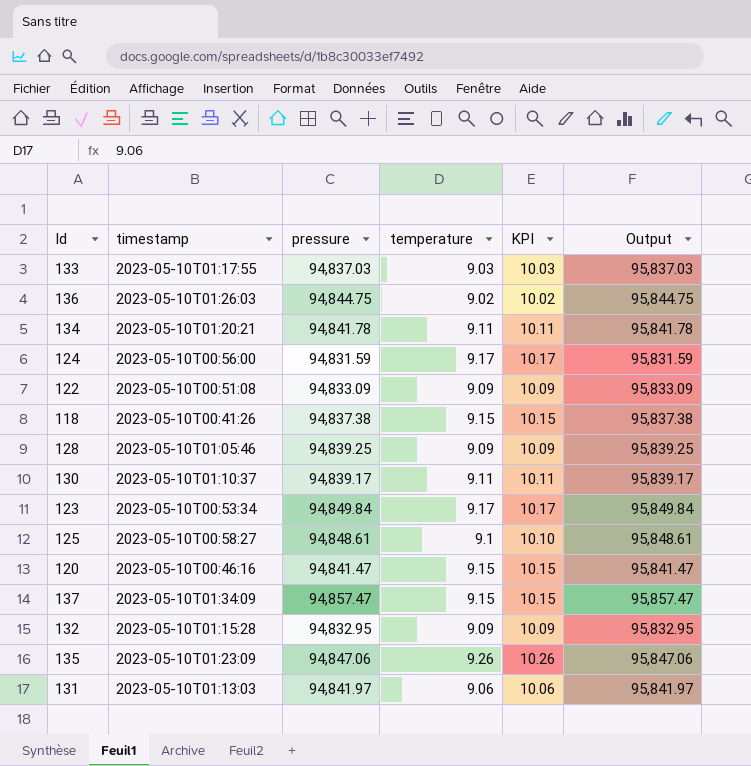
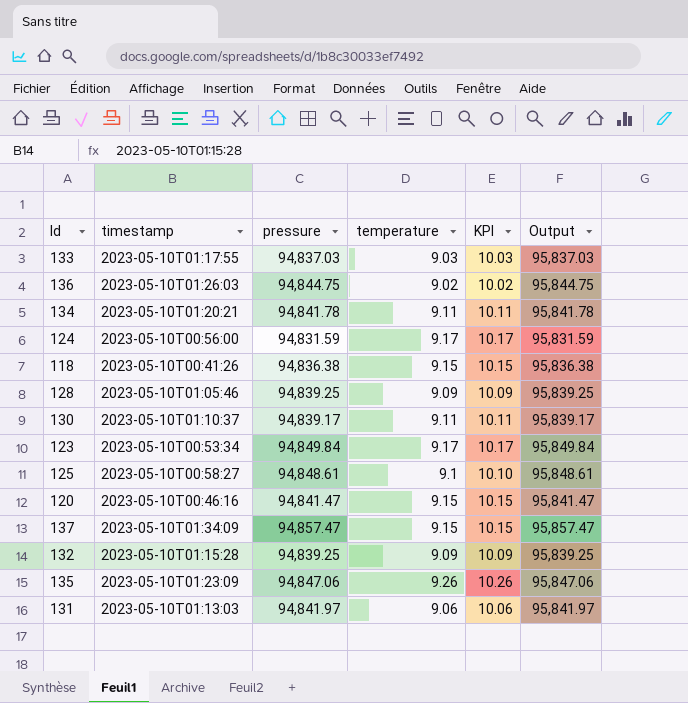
row 122: 2023-05-10T00:51:08 | 94,833.09 | 9.09 | 10.09 | 95,833.09 -> none
118 | pressure: 94,837.38 -> 94,836.38
118 | Output: 95,837.38 -> 95,836.38
132 | pressure: 94,832.95 -> 94,839.25
132 | Output: 95,832.95 -> 95,839.25

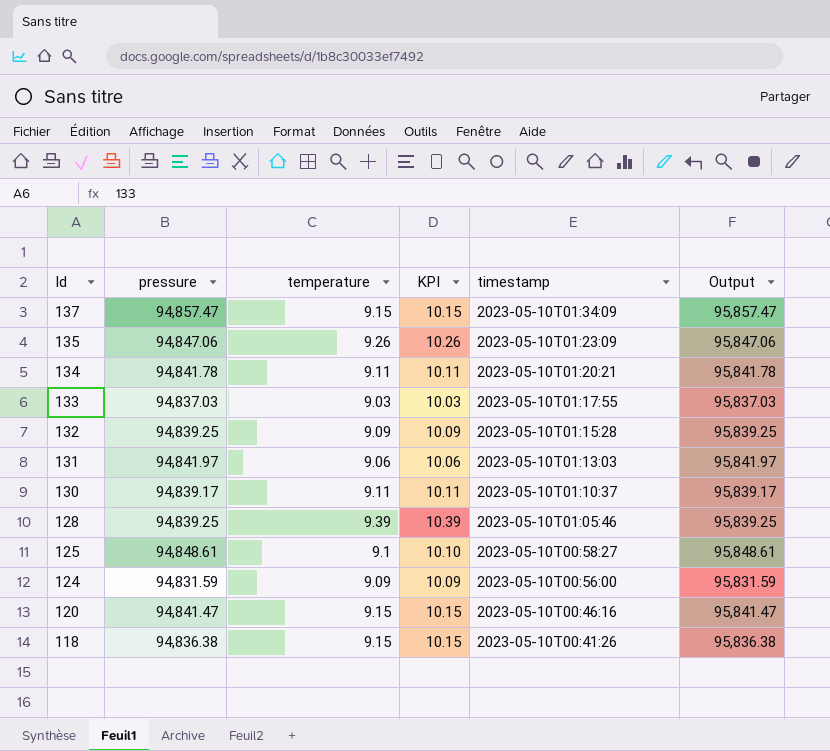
row order: none -> Id descending
column timestamp | position: 2 -> 5
row 136: 2023-05-10T01:26:03 | 94,844.75 | 9.02 | 10.02 | 95,844.75 -> none
row 123: 2023-05-10T00:53:34 | 94,849.84 | 9.17 | 10.17 | 95,849.84 -> none
128 | temperature: 9.09 -> 9.39
128 | KPI: 10.09 -> 10.39
124 | temperature: 9.17 -> 9.09
124 | KPI: 10.17 -> 10.09

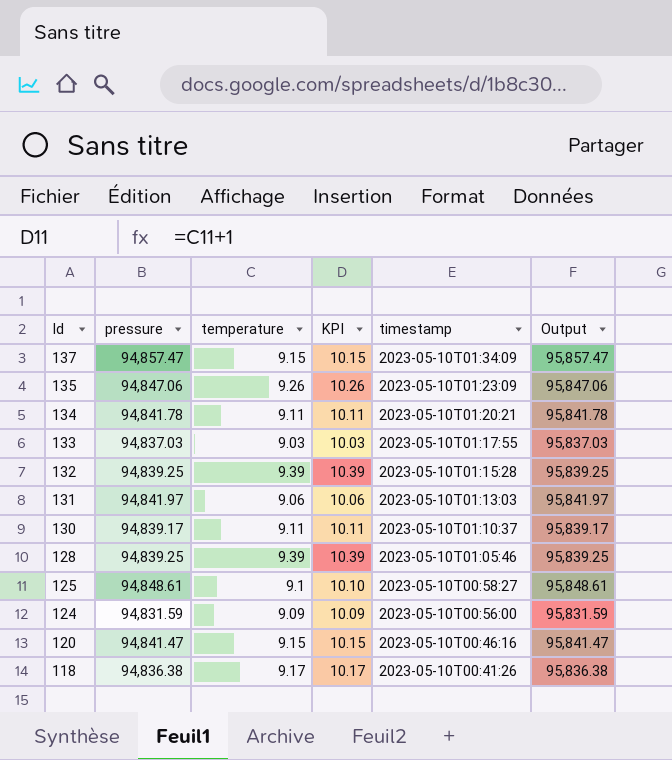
132 | temperature: 9.09 -> 9.39
132 | KPI: 10.09 -> 10.39
118 | temperature: 9.15 -> 9.17
118 | KPI: 10.15 -> 10.17

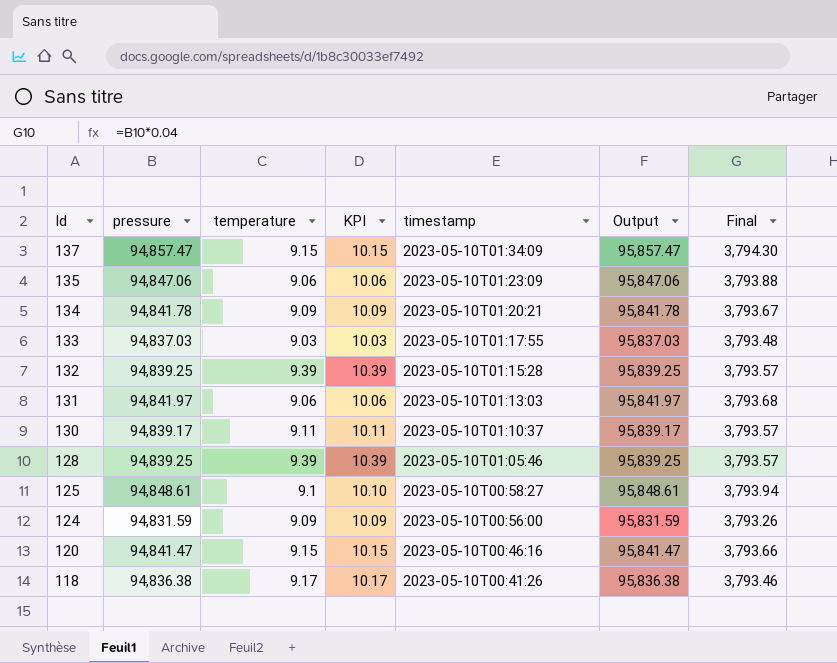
column Final | formula: none -> [pressure] * 0.04
135 | temperature: 9.26 -> 9.06
135 | KPI: 10.26 -> 10.06
134 | temperature: 9.11 -> 9.09
134 | KPI: 10.11 -> 10.09

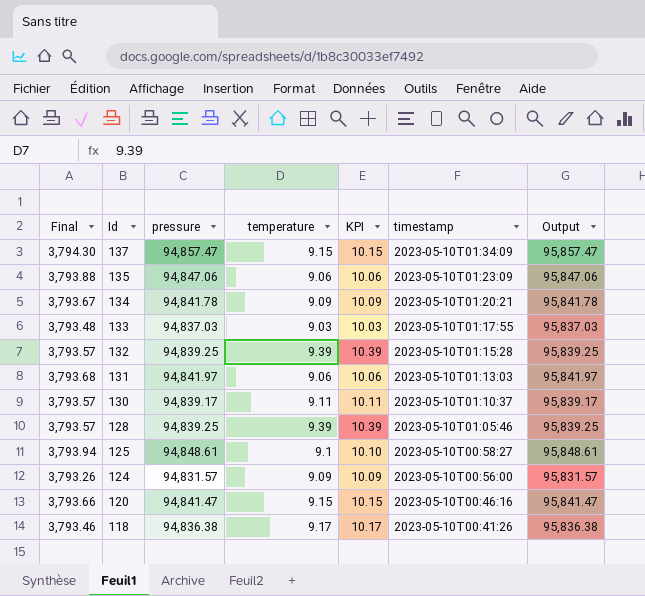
column Final | position: 7 -> 1
124 | pressure: 94,831.59 -> 94,831.57
124 | Output: 95,831.59 -> 95,831.57

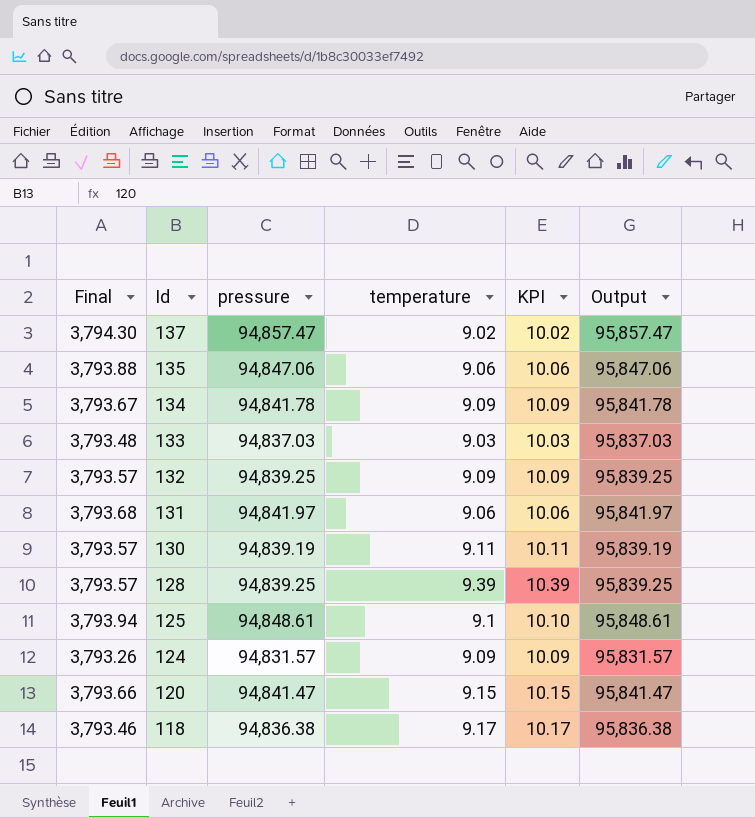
column timestamp | position: 6 -> none
137 | temperature: 9.15 -> 9.02
137 | KPI: 10.15 -> 10.02
132 | temperature: 9.39 -> 9.09
132 | KPI: 10.39 -> 10.09
130 | pressure: 94,839.17 -> 94,839.19
130 | Output: 95,839.17 -> 95,839.19

